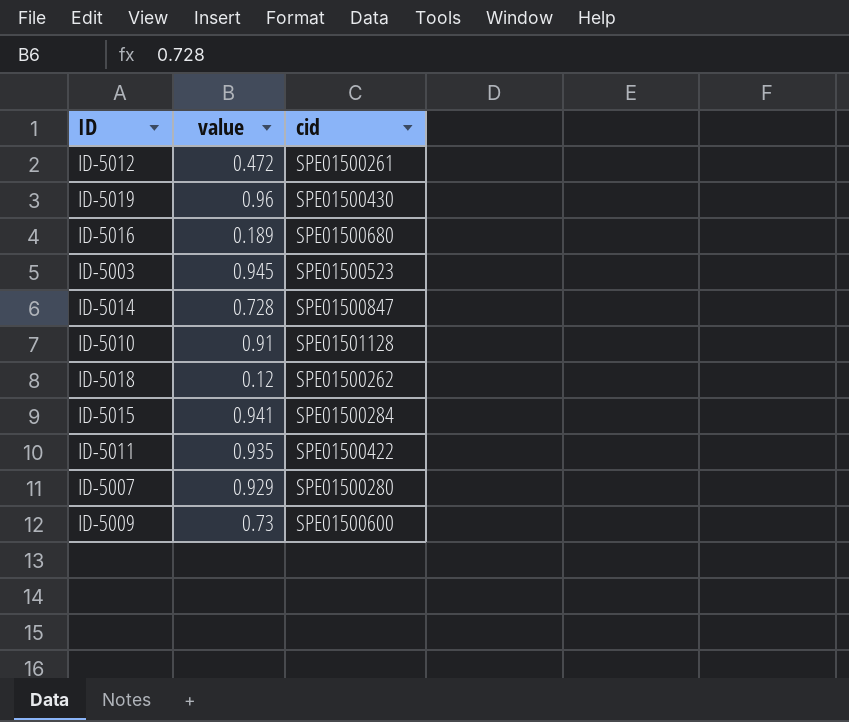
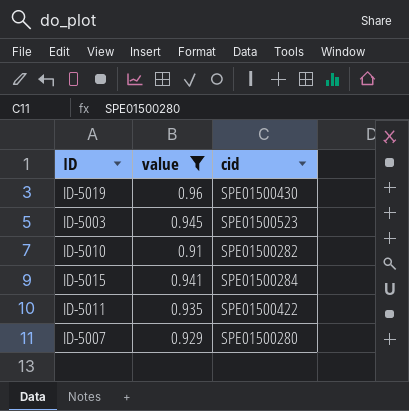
filter: none -> value >= 0.91
ID-5010 | cid: SPE01501128 -> SPE01500282

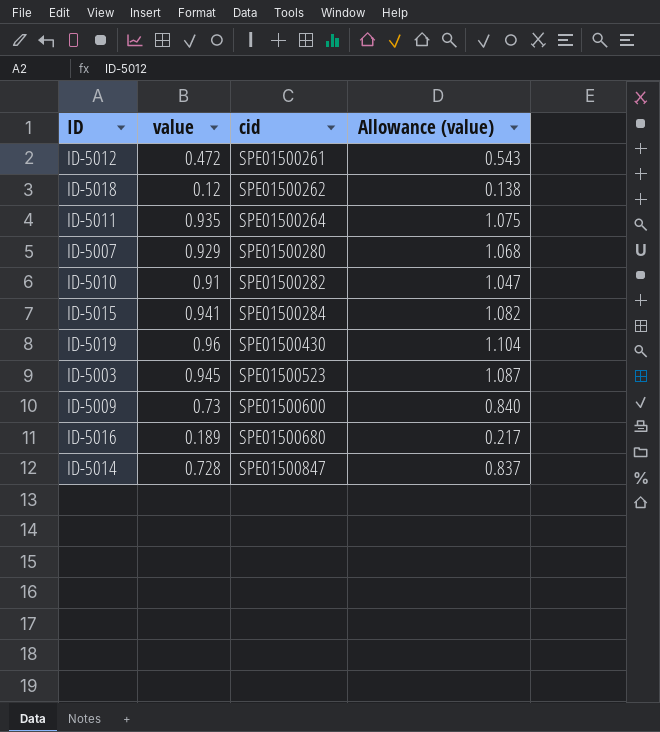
filter: value >= 0.91 -> none
row order: none -> cid ascending
column Allowance (value) | formula: none -> [value] * 1.15
ID-5011 | cid: SPE01500422 -> SPE01500264

